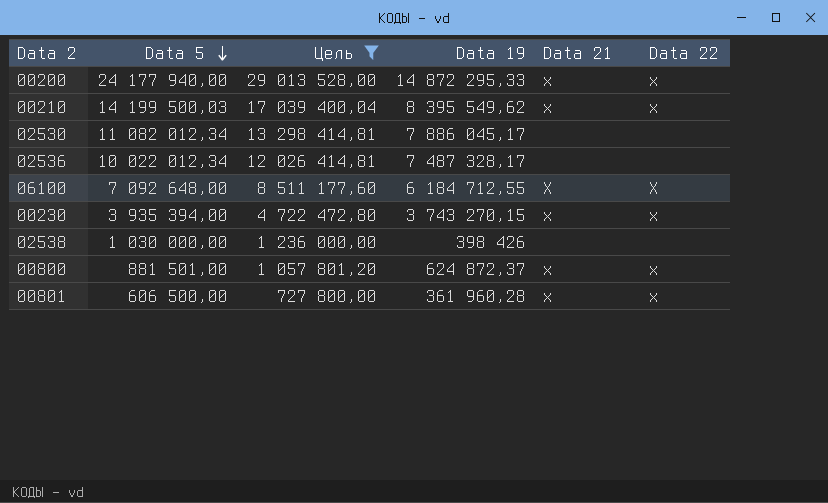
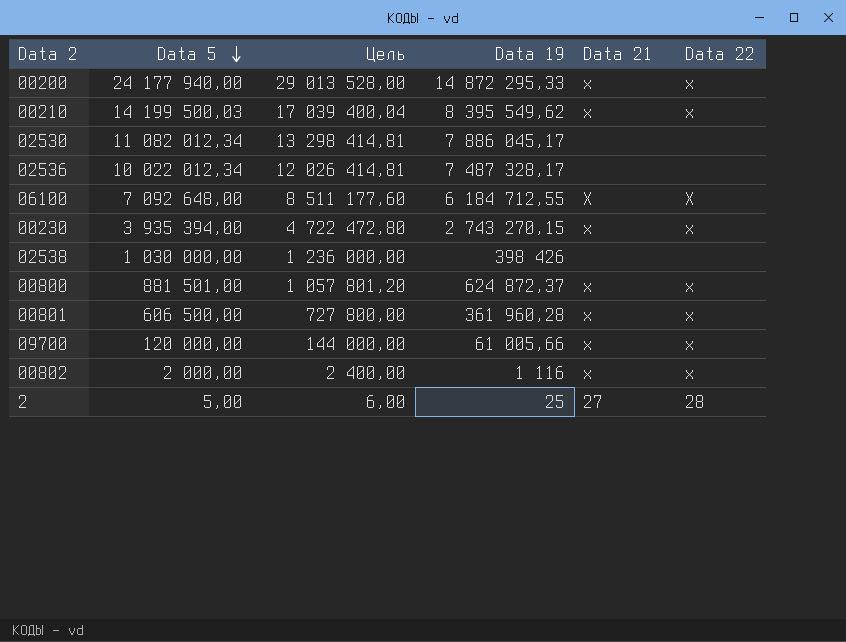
filter: Цель >= 727 800,00 -> none
00230 | Data 19: 3 743 270,15 -> 2 743 270,15

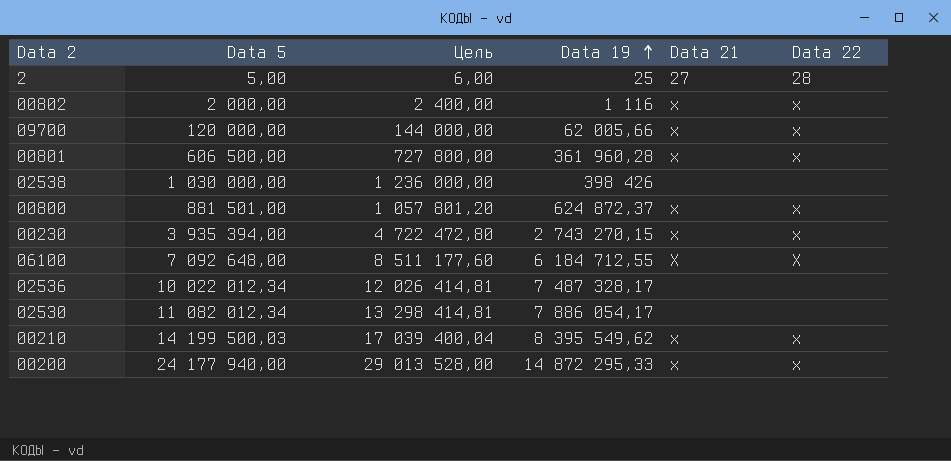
row order: Data 5 descending -> Data 19 ascending
09700 | Data 19: 61 005,66 -> 62 005,66
02530 | Data 19: 7 886 045,17 -> 7 886 054,17

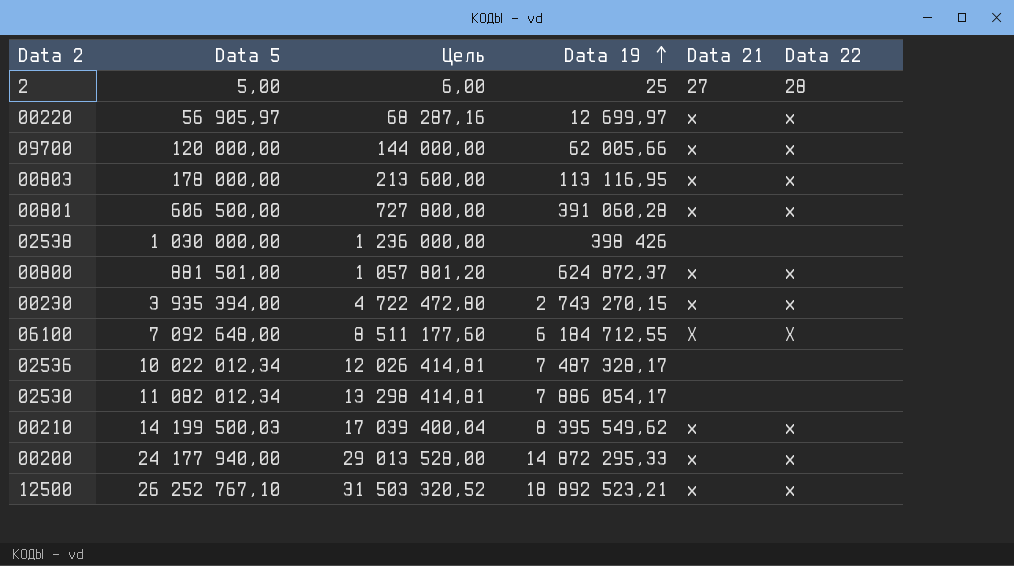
row 00802: 2 000,00 | 2 400,00 | 1 116 | х | х -> none
row 00220: none -> 56 905,97 | 68 287,16 | 12 699,97 | х | х
row 00803: none -> 178 000,00 | 213 600,00 | 113 116,95 | х | х
00801 | Data 19: 361 960,28 -> 391 060,28
row 12500: none -> 26 252 767,10 | 31 503 320,52 | 18 892 523,21 | х | х

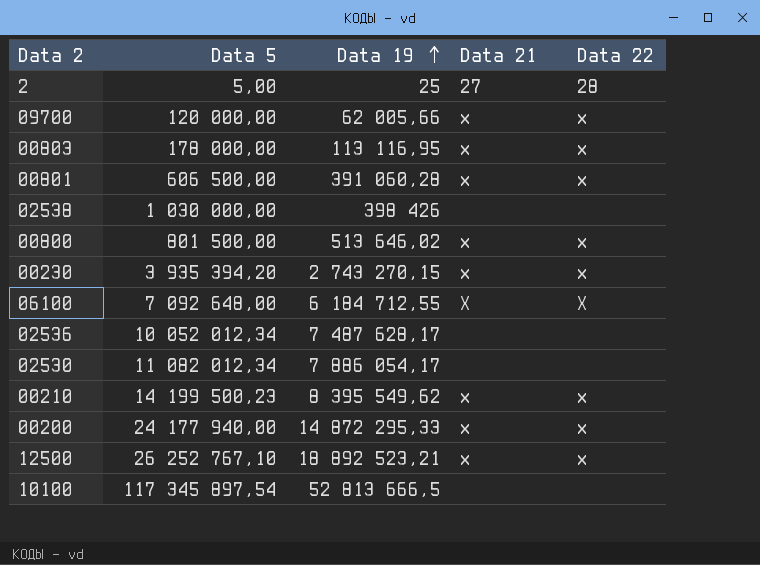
column Цель | formula: [Data 5] * 1,2 -> none
row 00220: 56 905,97 | 68 287,16 | 12 699,97 | х | х -> none
00800 | Data 5: 881 501,00 -> 801 500,00
00800 | Data 19: 624 872,37 -> 513 646,02
00230 | Data 5: 3 935 394,00 -> 3 935 394,20
02536 | Data 5: 10 022 012,34 -> 10 052 012,34
02536 | Data 19: 7 487 328,17 -> 7 487 628,17
00210 | Data 5: 14 199 500,03 -> 14 199 500,23
row 10100: none -> 117 345 897,54 | 52 813 666,5 | none | none

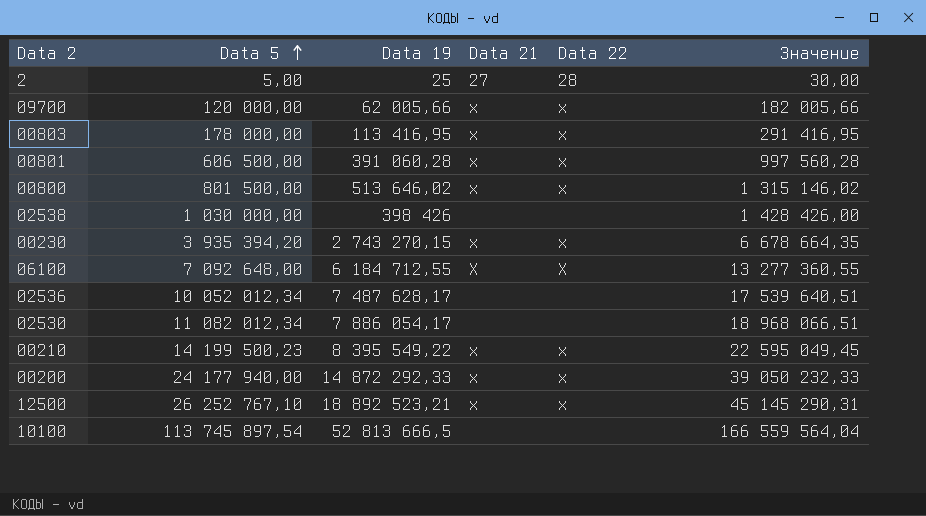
row order: Data 19 ascending -> Data 5 ascending
column Значение | formula: none -> [Data 5] + [Data 19]
00803 | Data 19: 113 116,95 -> 113 416,95
00210 | Data 19: 8 395 549,62 -> 8 395 549,22
00200 | Data 19: 14 872 295,33 -> 14 872 292,33
10100 | Data 5: 117 345 897,54 -> 113 745 897,54

